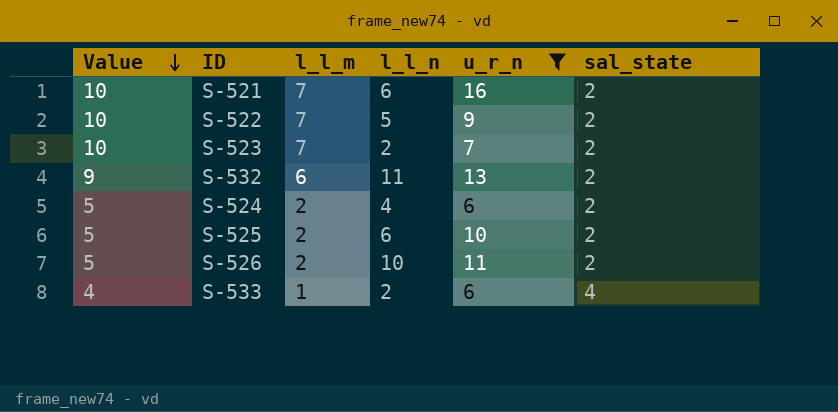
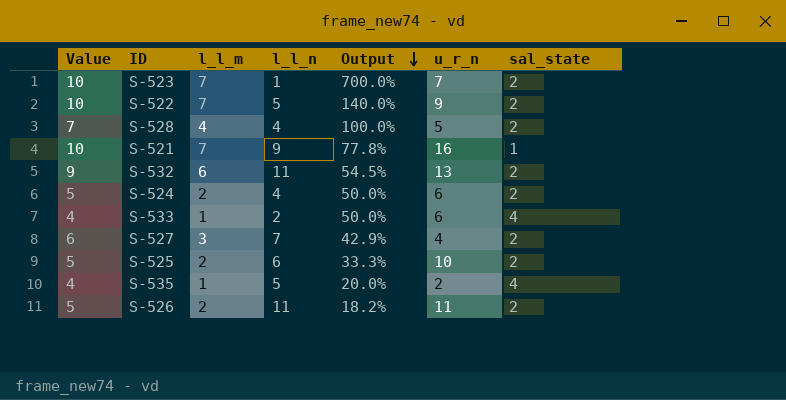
filter: u_r_n >= 6 -> none
row order: Value descending -> Output descending
column Output | formula: none -> [l_l_m] / [l_l_n]
S-523 | l_l_n: 2 -> 1
S-521 | l_l_n: 6 -> 9
S-521 | sal_state: 2 -> 1
S-526 | l_l_n: 10 -> 11

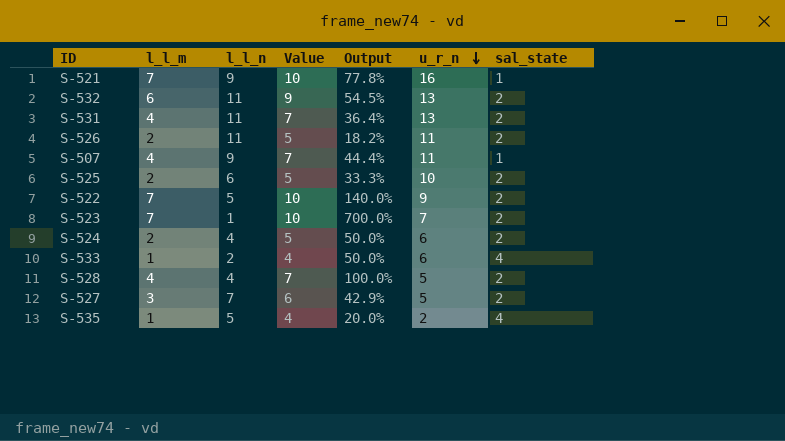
row order: Output descending -> u_r_n descending
column Value | position: 1 -> 4
row S-531: none -> 4 | 11 | 7 | 36.4% | 13 | 2
row S-507: none -> 4 | 9 | 7 | 44.4% | 11 | 1
S-527 | u_r_n: 4 -> 5

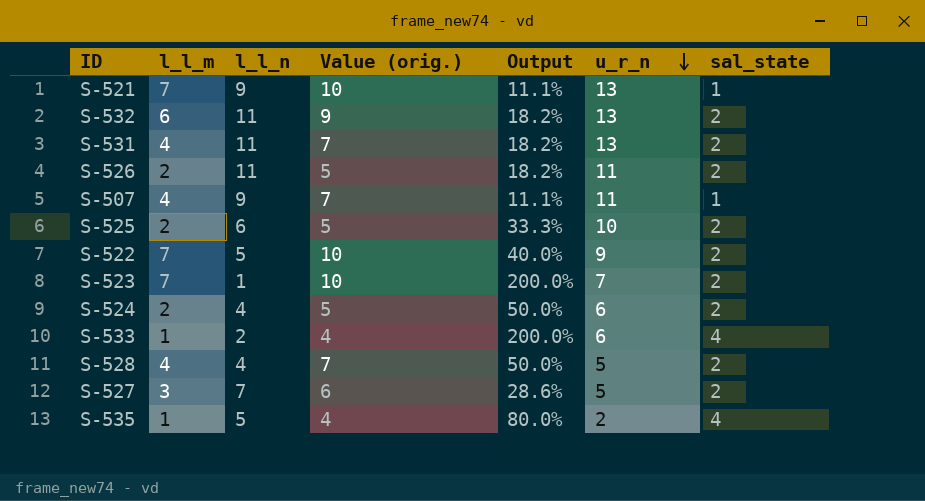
column name: Value -> Value (orig.)
column Output | formula: [l_l_m] / [l_l_n] -> [sal_state] / [l_l_n]
S-521 | u_r_n: 16 -> 13

